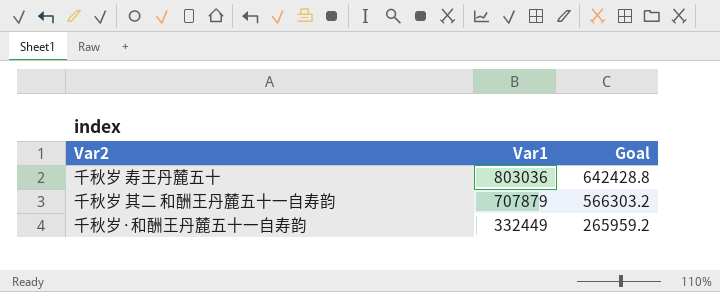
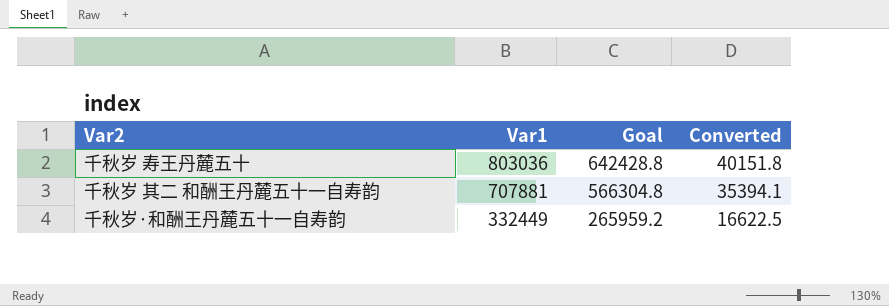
column Converted | formula: none -> [Var1] * 0.05
千秋岁 其二 和酬王丹麓五十一自寿韵 | Var1: 707879 -> 707881
千秋岁 其二 和酬王丹麓五十一自寿韵 | Goal: 566303.2 -> 566304.8

